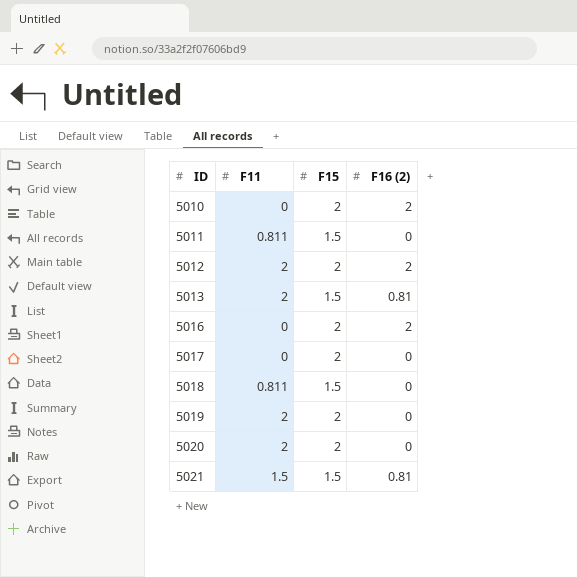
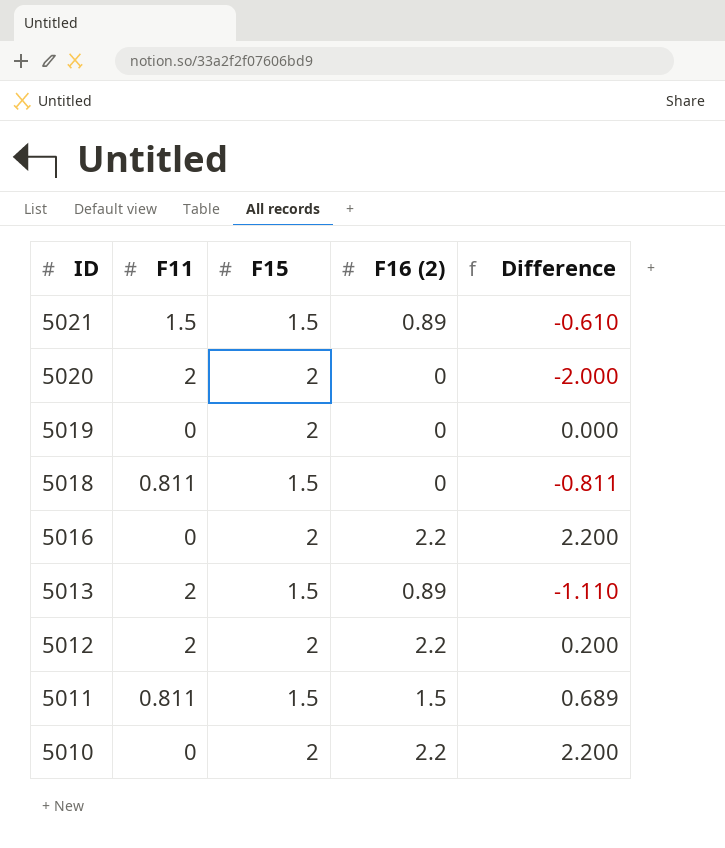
row order: ID ascending -> ID descending
column Difference | formula: none -> [F16 (2)] - [F11]
row 5017: 0 | 2 | 0 -> none
5021 | F16 (2): 0.81 -> 0.89
5019 | F11: 2 -> 0
5016 | F16 (2): 2 -> 2.2
5013 | F16 (2): 0.81 -> 0.89
5012 | F16 (2): 2 -> 2.2
5011 | F16 (2): 0 -> 1.5
5010 | F16 (2): 2 -> 2.2

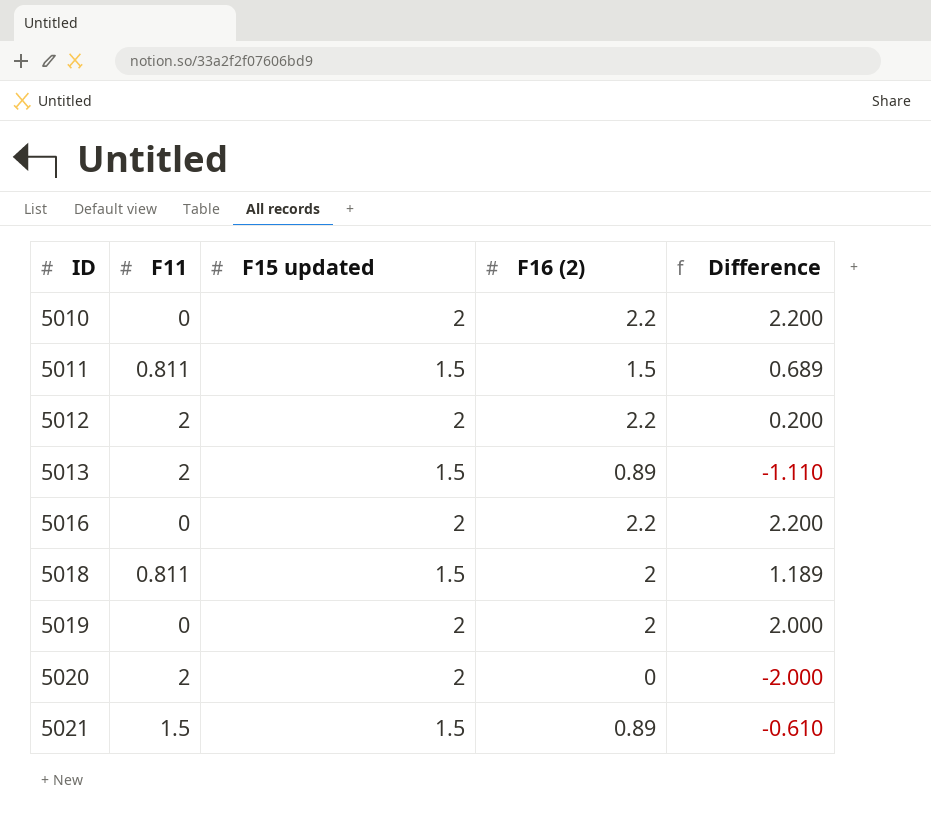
row order: ID descending -> ID ascending
column name: F15 -> F15 updated
5018 | F16 (2): 0 -> 2
5018 | Difference: -0.811 -> 1.189
5019 | F16 (2): 0 -> 2
5019 | Difference: 0.000 -> 2.000

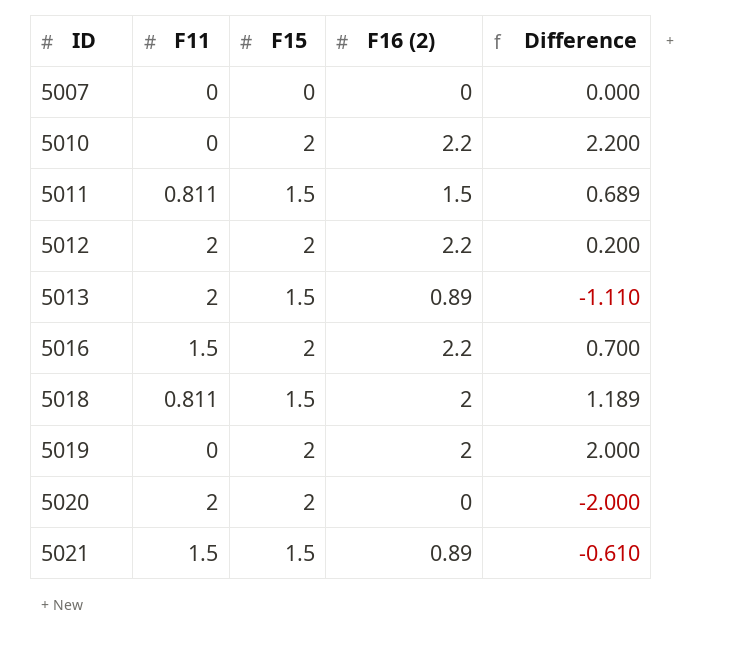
column name: F15 updated -> F15
row 5007: none -> 0 | 0 | 0 | 0.000
5016 | F11: 0 -> 1.5
5016 | Difference: 2.200 -> 0.700

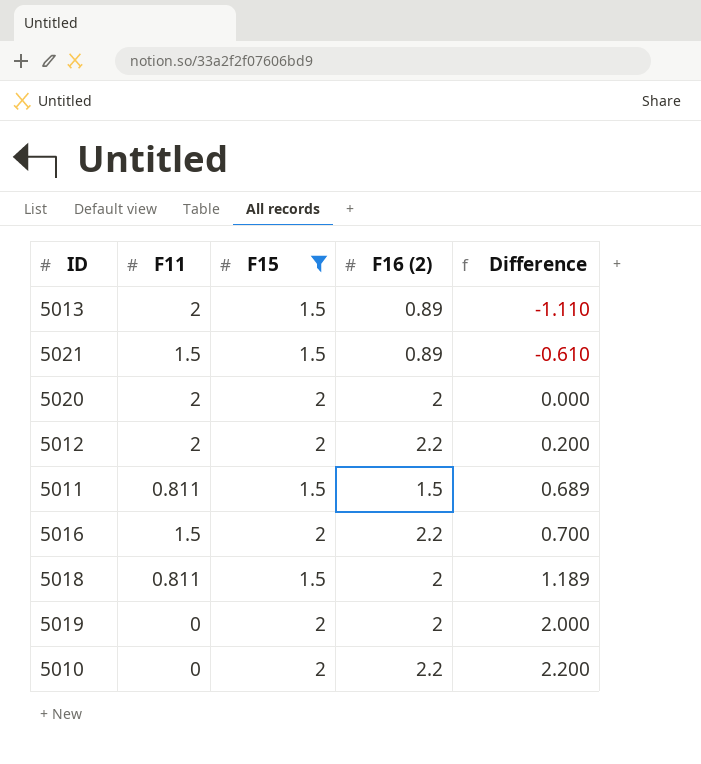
filter: none -> F15 != 0
row order: ID ascending -> Difference ascending
5020 | F16 (2): 0 -> 2
5020 | Difference: -2.000 -> 0.000

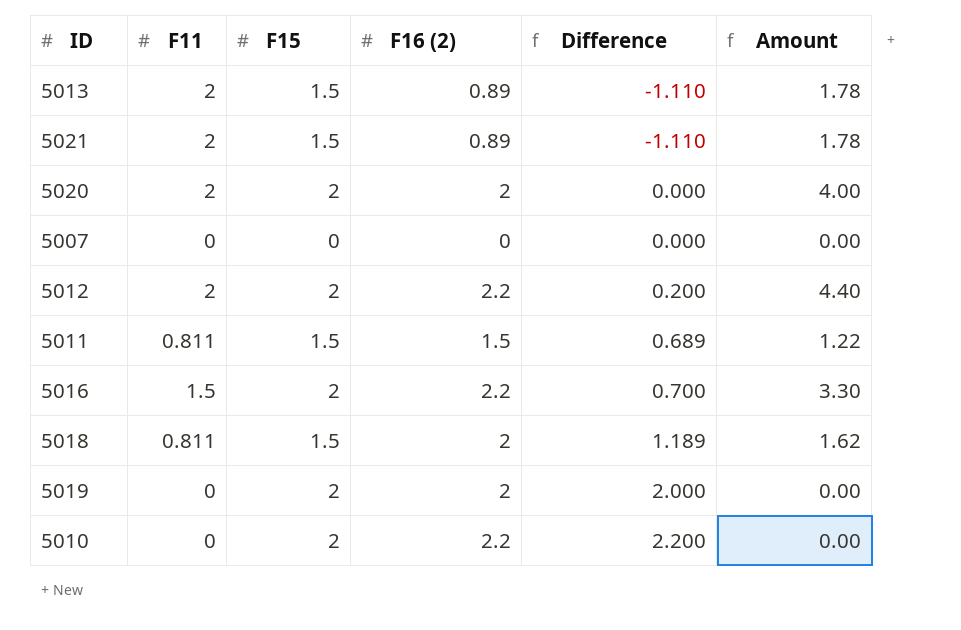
filter: F15 != 0 -> none
column Amount | formula: none -> [F11] * [F16 (2)]
5021 | F11: 1.5 -> 2
5021 | Difference: -0.610 -> -1.110

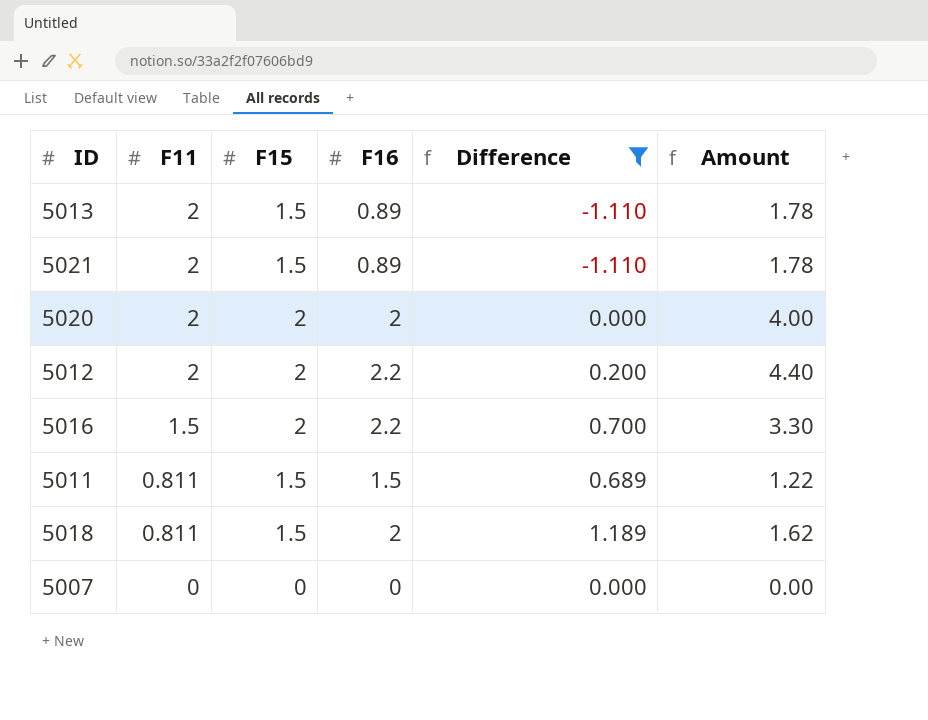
filter: none -> Difference <= 1.189
row order: Difference ascending -> F11 descending
column name: F16 (2) -> F16

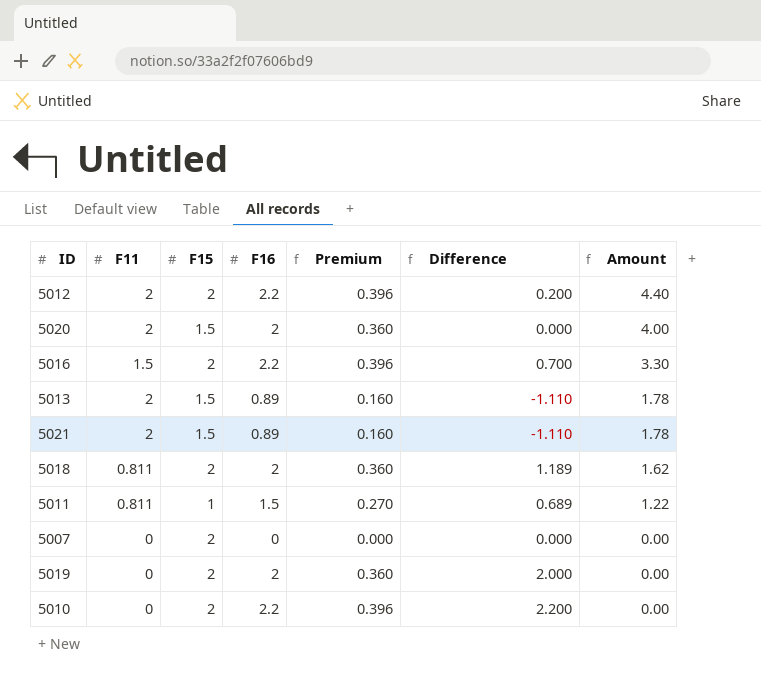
filter: Difference <= 1.189 -> none
row order: F11 descending -> Amount descending
column Premium | formula: none -> [F16] * 0.18
5020 | F15: 2 -> 1.5
5018 | F15: 1.5 -> 2
5011 | F15: 1.5 -> 1
5007 | F15: 0 -> 2

